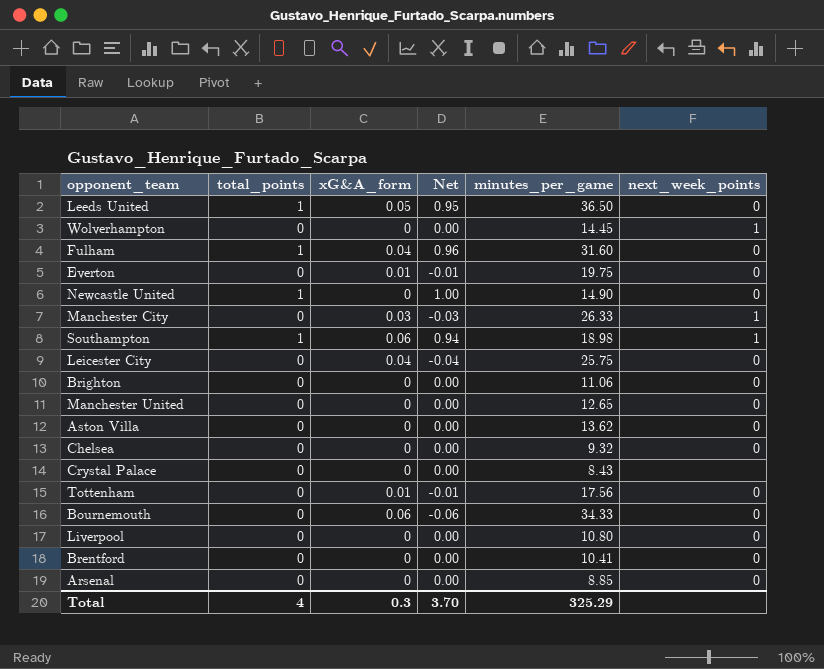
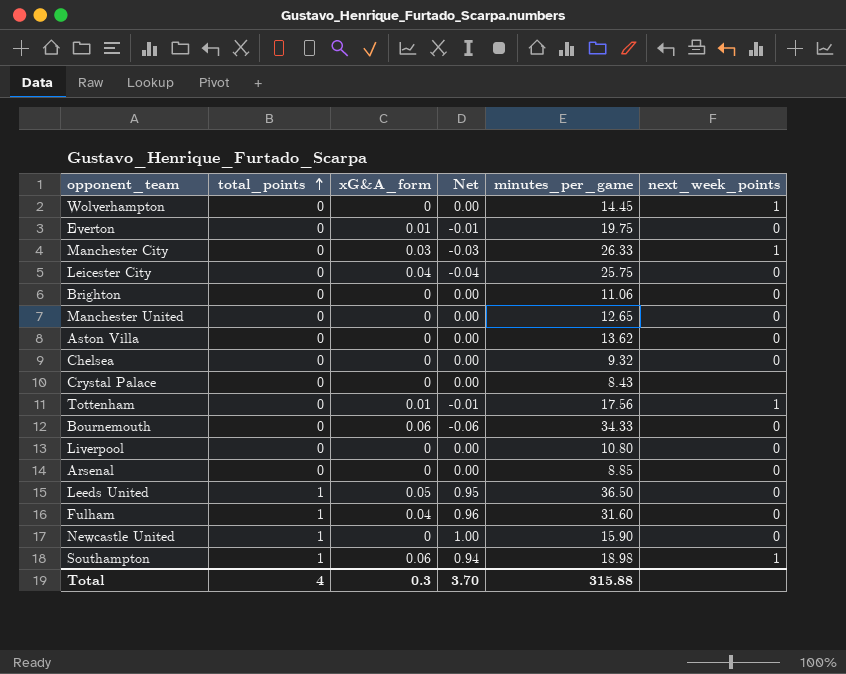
row order: none -> total_points ascending
row Brentford: 0 | 0 | 0.00 | 10.41 | 0 -> none
Tottenham | next_week_points: 0 -> 1
Newcastle United | minutes_per_game: 14.90 -> 15.90
Total | minutes_per_game: 325.29 -> 315.88

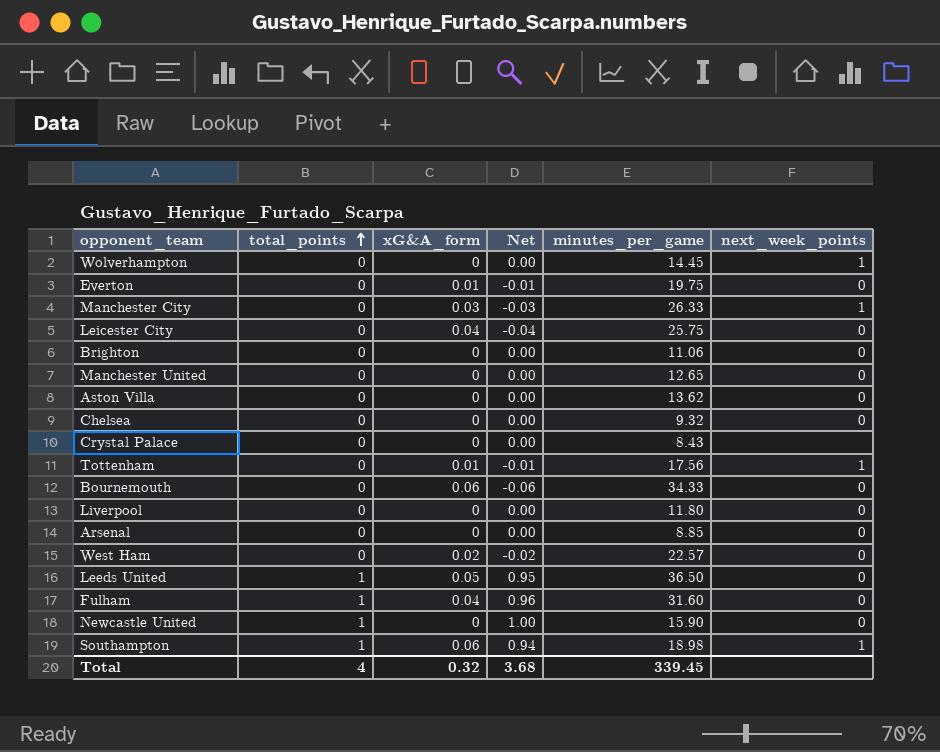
Liverpool | minutes_per_game: 10.80 -> 11.80
row West Ham: none -> 0 | 0.02 | -0.02 | 22.57 | 0
Total | xG&A_form: 0.3 -> 0.32
Total | Net: 3.70 -> 3.68
Total | minutes_per_game: 315.88 -> 339.45

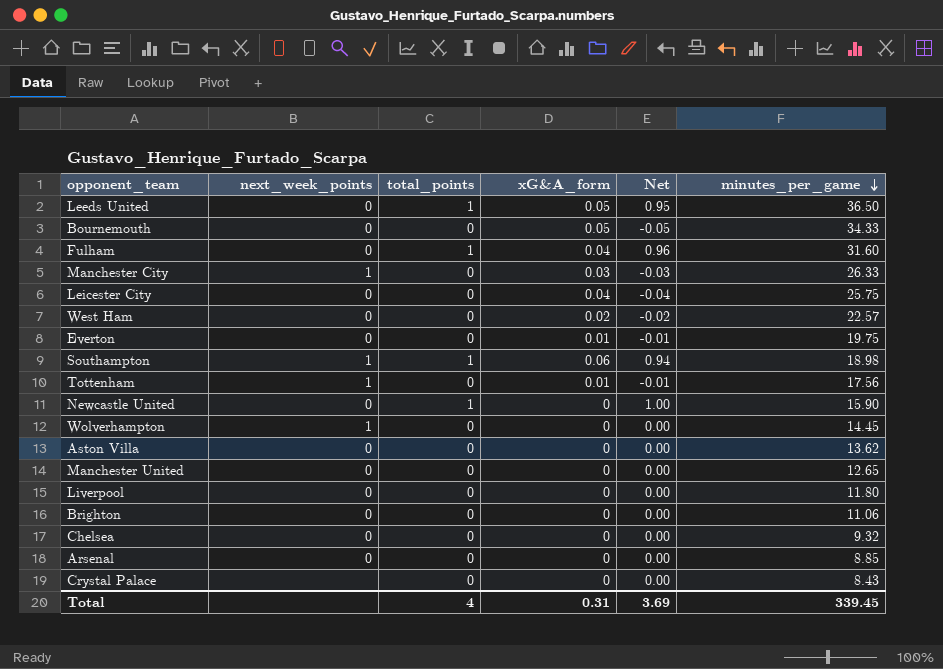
row order: total_points ascending -> minutes_per_game descending
column next_week_points | position: 6 -> 2
Bournemouth | xG&A_form: 0.06 -> 0.05
Bournemouth | Net: -0.06 -> -0.05
Total | xG&A_form: 0.32 -> 0.31
Total | Net: 3.68 -> 3.69

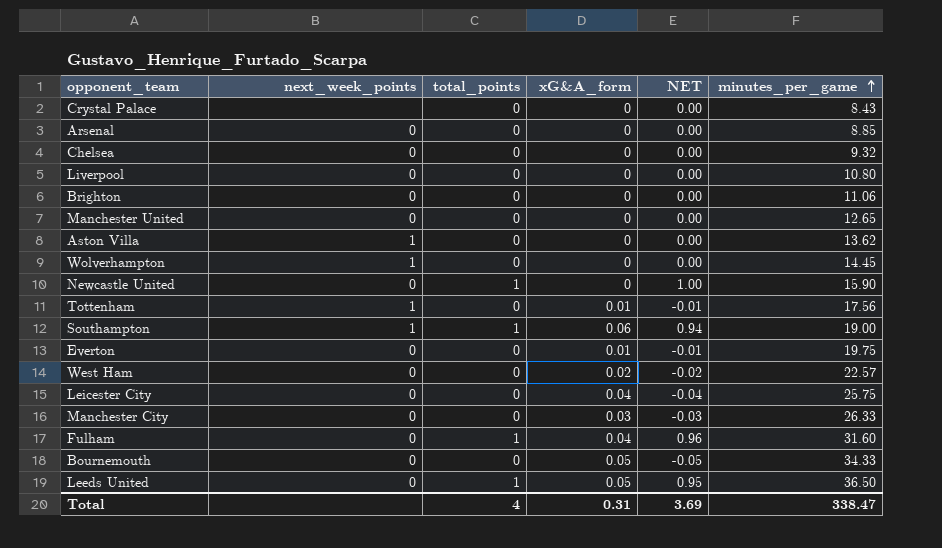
row order: minutes_per_game descending -> minutes_per_game ascending
column name: Net -> NET
Liverpool | minutes_per_game: 11.80 -> 10.80
Aston Villa | next_week_points: 0 -> 1
Southampton | minutes_per_game: 18.98 -> 19.00
Manchester City | next_week_points: 1 -> 0
Total | minutes_per_game: 339.45 -> 338.47

